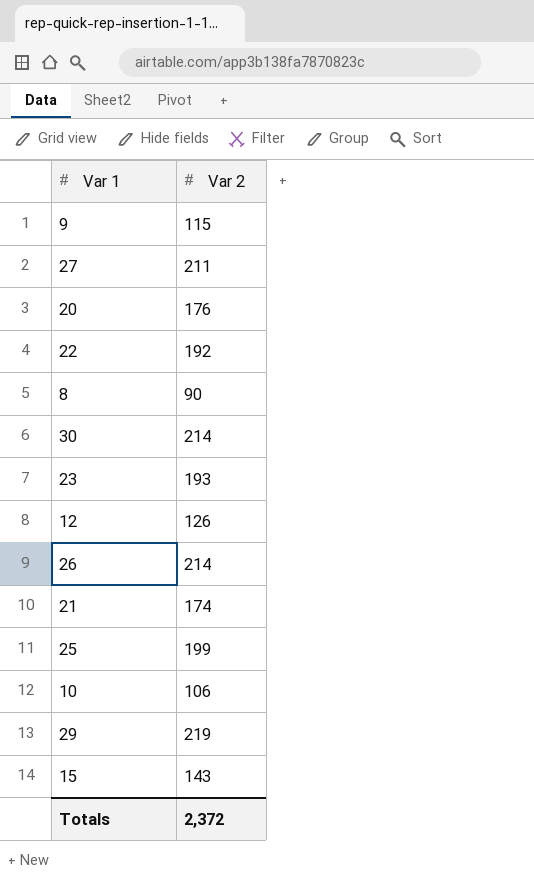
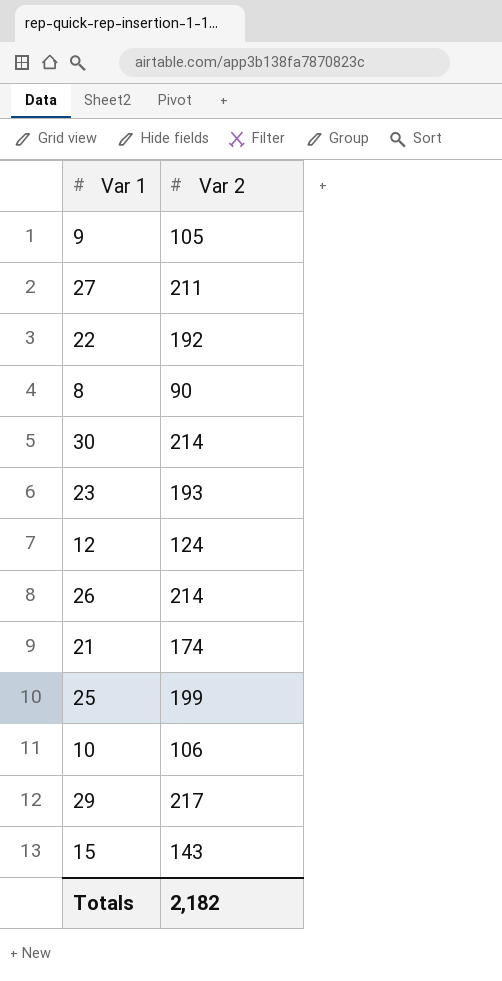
row 20: 176 -> none
9 | Var 2: 115 -> 105
12 | Var 2: 126 -> 124
29 | Var 2: 219 -> 217
Totals | Var 2: 2,372 -> 2,182

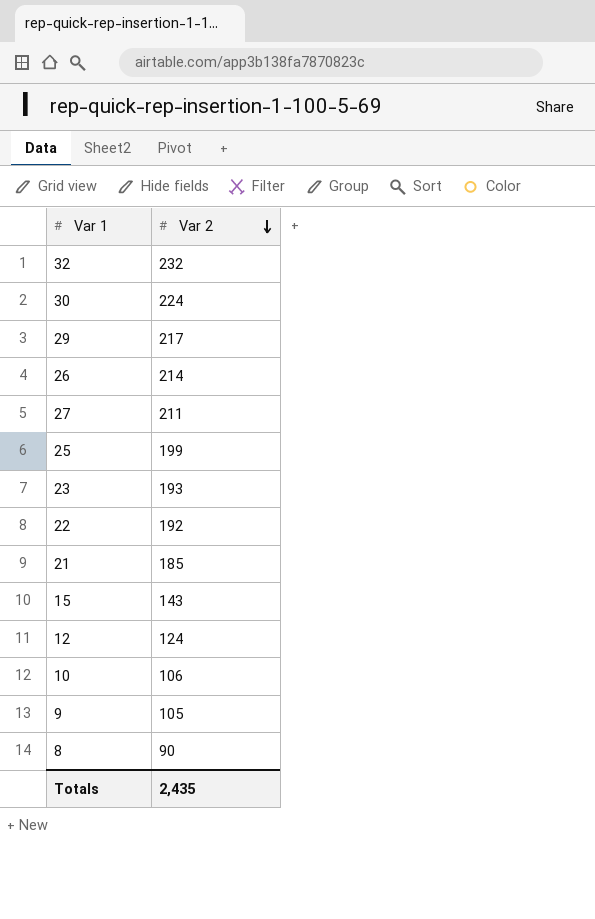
row order: none -> Var 2 descending
row 32: none -> 232
30 | Var 2: 214 -> 224
21 | Var 2: 174 -> 185
Totals | Var 2: 2,182 -> 2,435

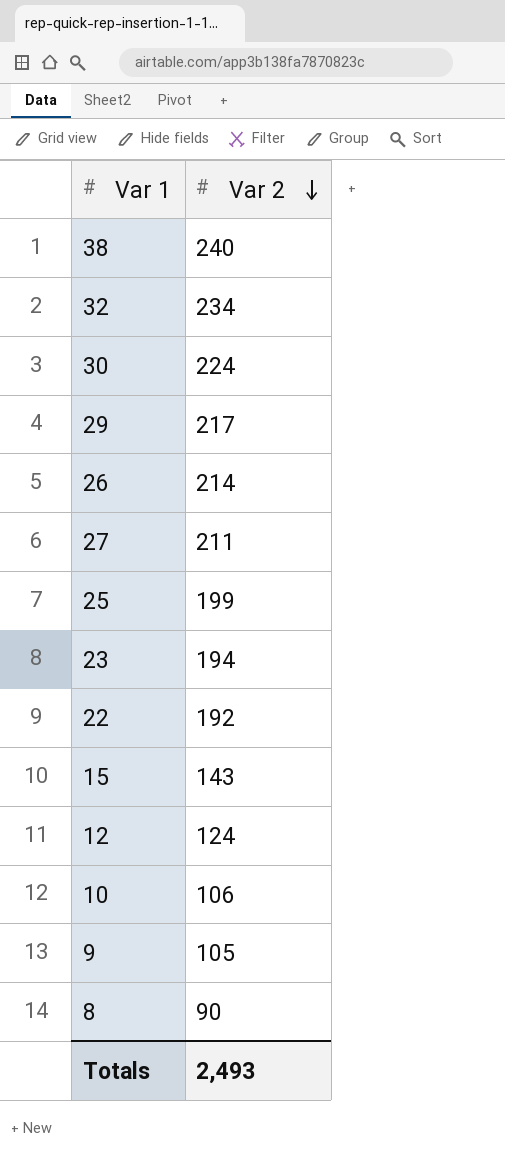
row 21: 185 -> none
row 38: none -> 240
32 | Var 2: 232 -> 234
23 | Var 2: 193 -> 194
Totals | Var 2: 2,435 -> 2,493

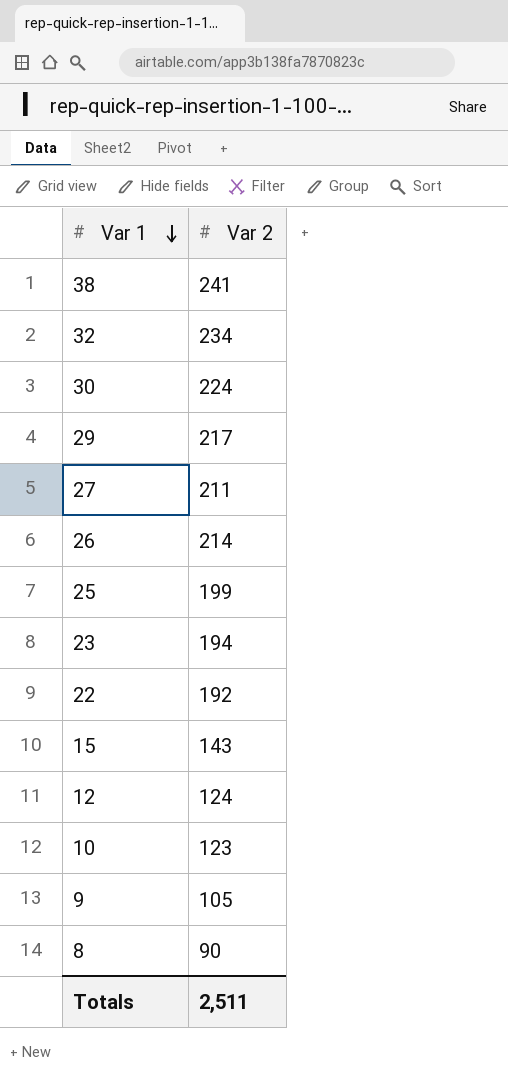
row order: Var 2 descending -> Var 1 descending
38 | Var 2: 240 -> 241
10 | Var 2: 106 -> 123
Totals | Var 2: 2,493 -> 2,511

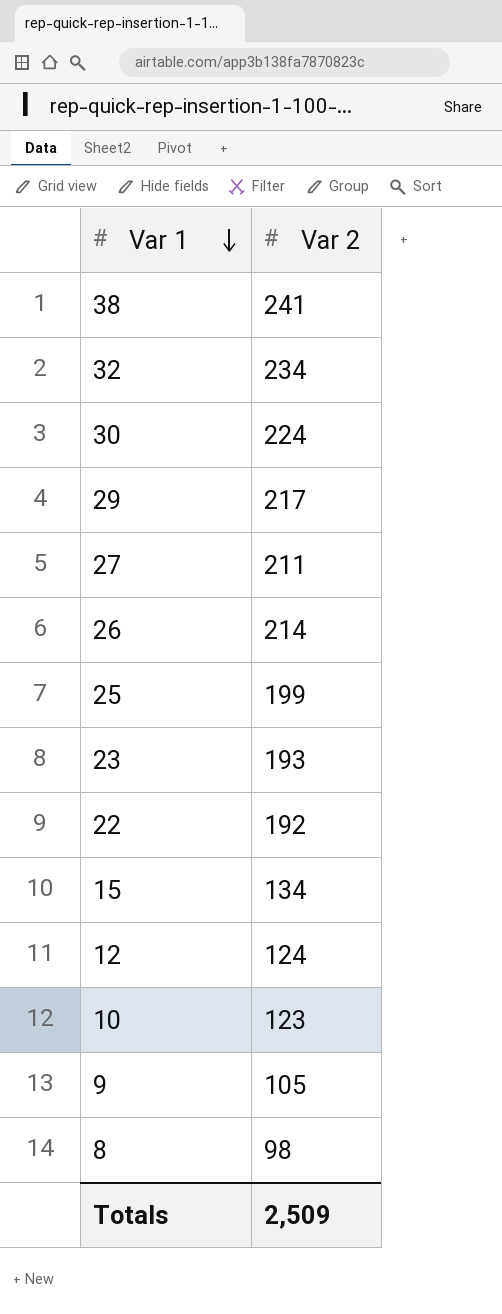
23 | Var 2: 194 -> 193
15 | Var 2: 143 -> 134
8 | Var 2: 90 -> 98
Totals | Var 2: 2,511 -> 2,509

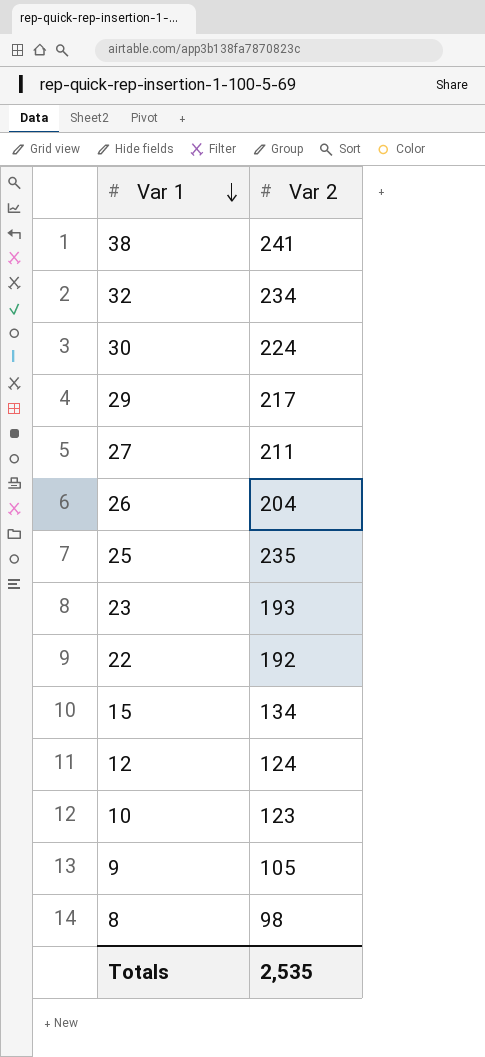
26 | Var 2: 214 -> 204
25 | Var 2: 199 -> 235
Totals | Var 2: 2,509 -> 2,535

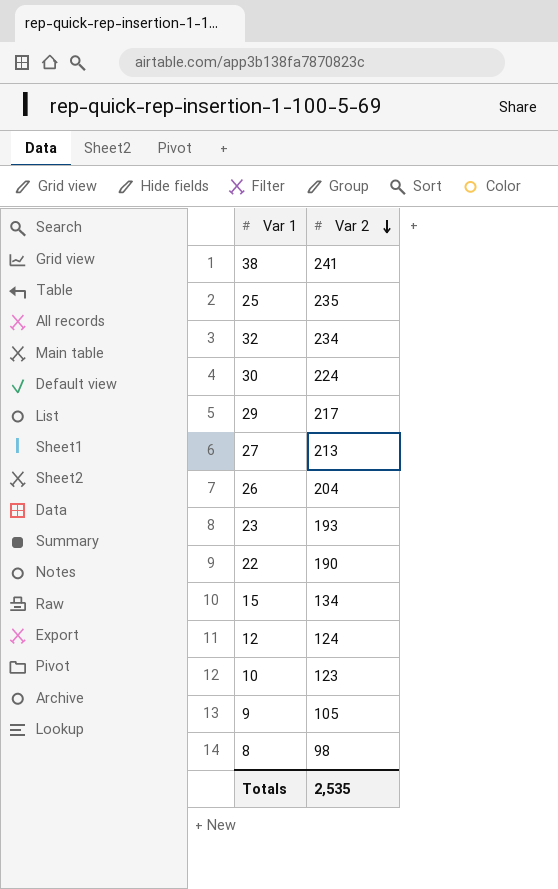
row order: Var 1 descending -> Var 2 descending
27 | Var 2: 211 -> 213
22 | Var 2: 192 -> 190

